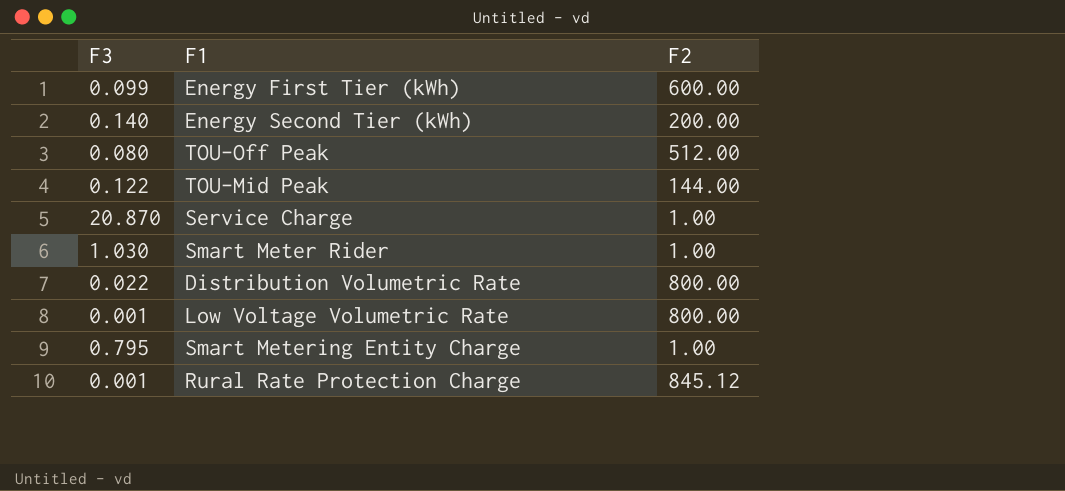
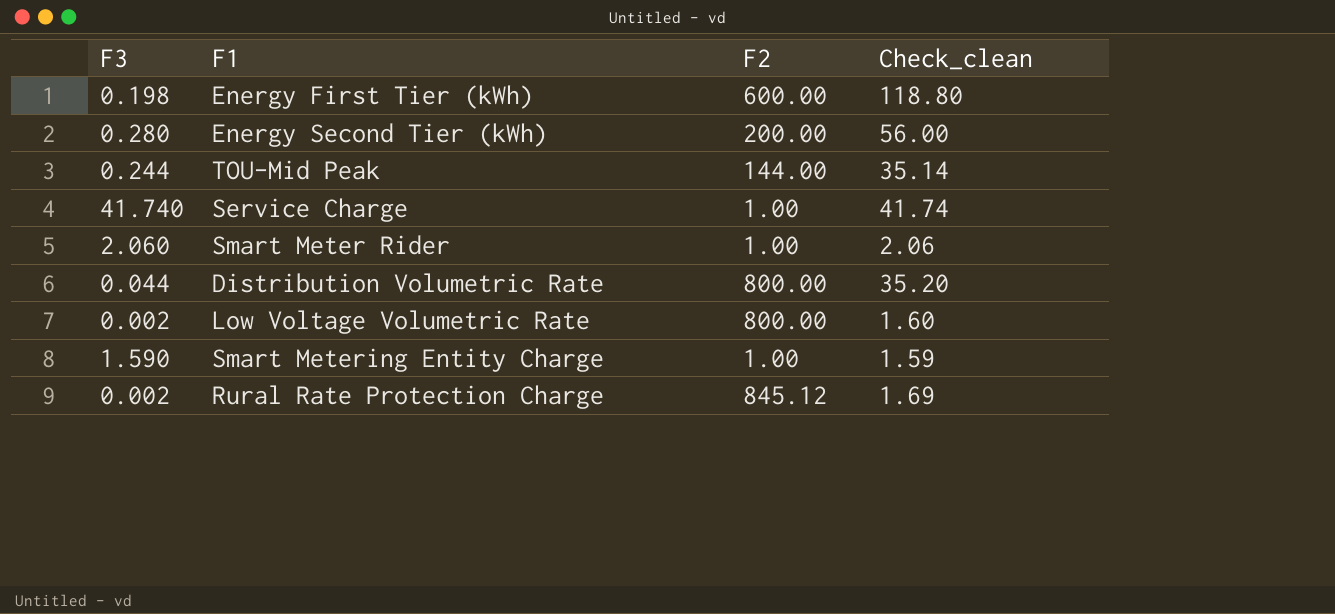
column Check_clean | formula: none -> [F3] * [F2]
row TOU-Off Peak: 0.080 | 512.00 -> none
Energy First Tier (kWh) | F3: 0.099 -> 0.198
Energy Second Tier (kWh) | F3: 0.140 -> 0.280
TOU-Mid Peak | F3: 0.122 -> 0.244
Service Charge | F3: 20.870 -> 41.740
Smart Meter Rider | F3: 1.030 -> 2.060
Distribution Volumetric Rate | F3: 0.022 -> 0.044
Low Voltage Volumetric Rate | F3: 0.001 -> 0.002
Smart Metering Entity Charge | F3: 0.795 -> 1.590
Rural Rate Protection Charge | F3: 0.001 -> 0.002

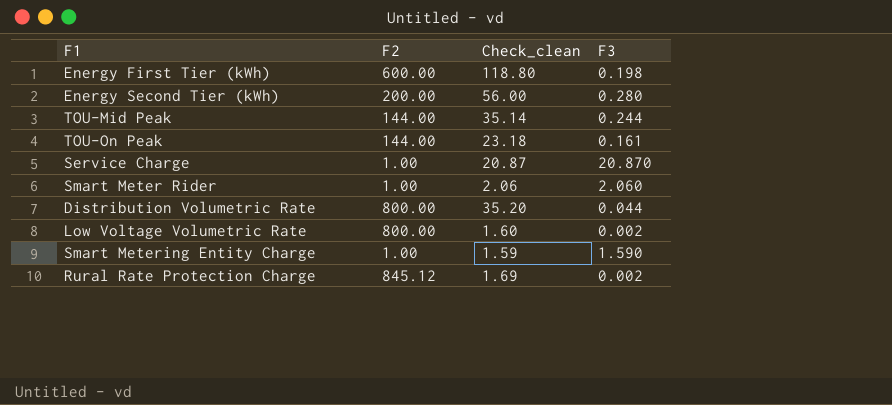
column F3 | position: 1 -> 4
row TOU-On Peak: none -> 144.00 | 23.18 | 0.161
Service Charge | Check_clean: 41.74 -> 20.87
Service Charge | F3: 41.740 -> 20.870

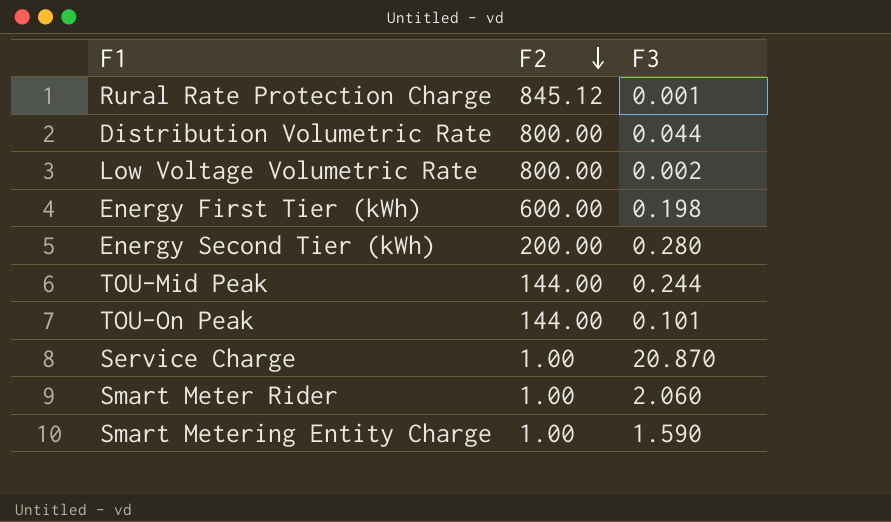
row order: none -> F2 descending
column Check_clean | formula: [F2] * [F3] -> none
Rural Rate Protection Charge | F3: 0.002 -> 0.001
TOU-On Peak | F3: 0.161 -> 0.101

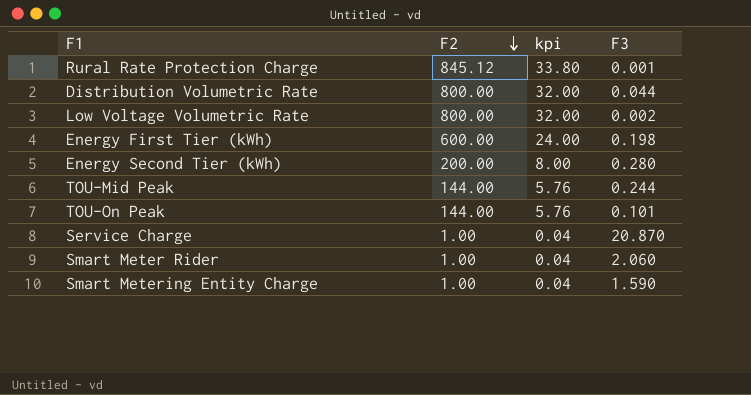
column kpi | formula: none -> [F2] * 0.04

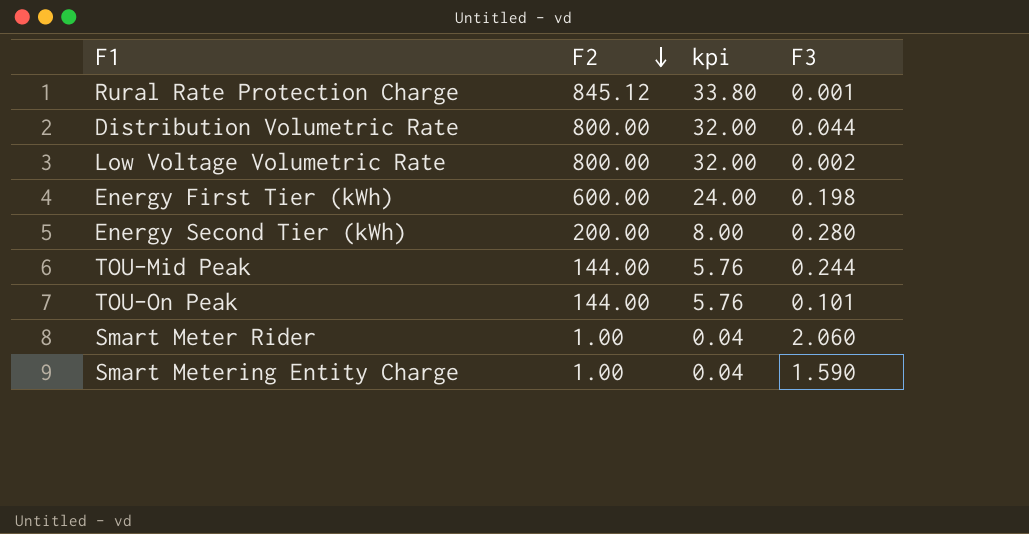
row Service Charge: 1.00 | 0.04 | 20.870 -> none

